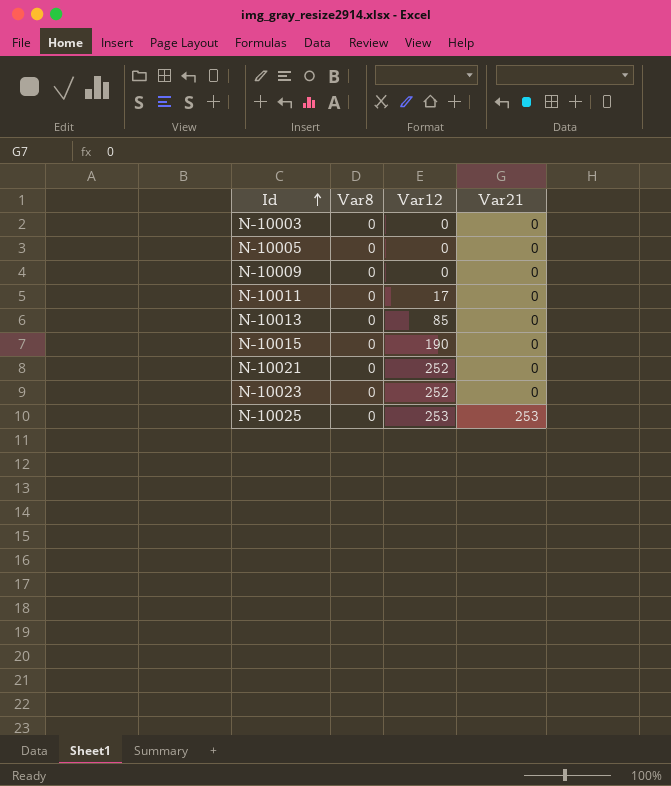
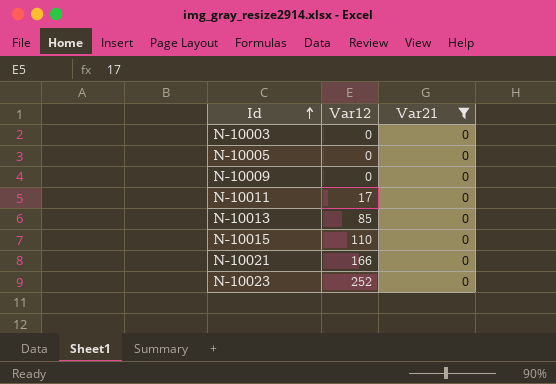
filter: none -> Var21 = 0
column Var8 | position: 2 -> none
N-10015 | Var12: 190 -> 110
N-10021 | Var12: 252 -> 166

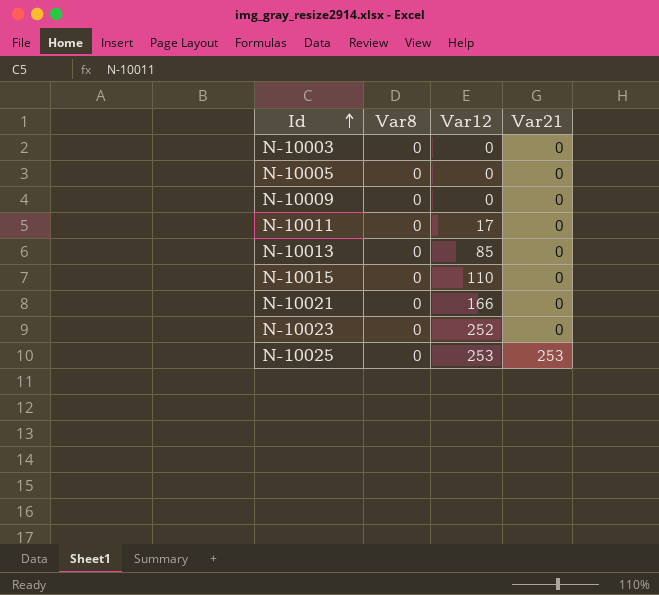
filter: Var21 = 0 -> none
column Var8 | position: none -> 2

